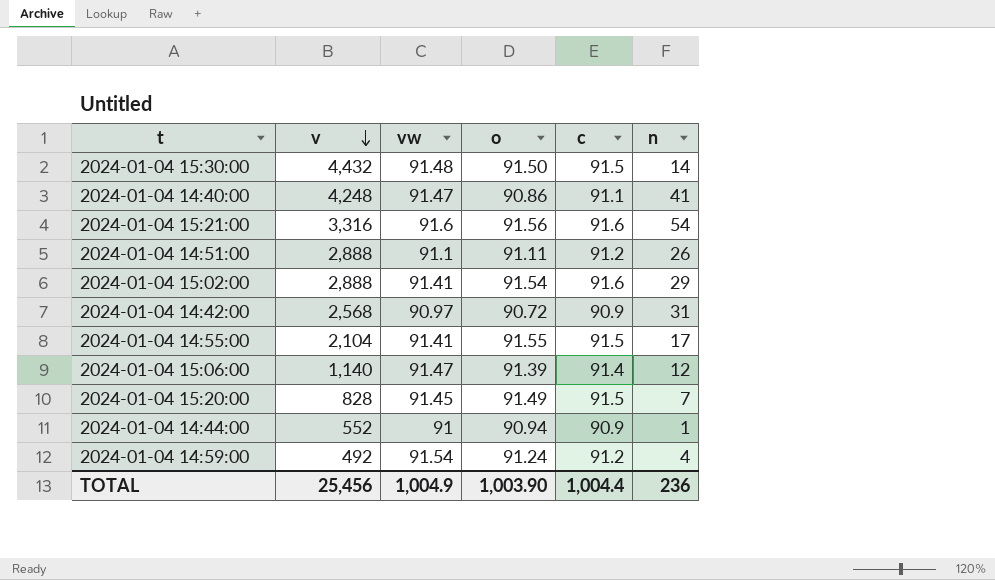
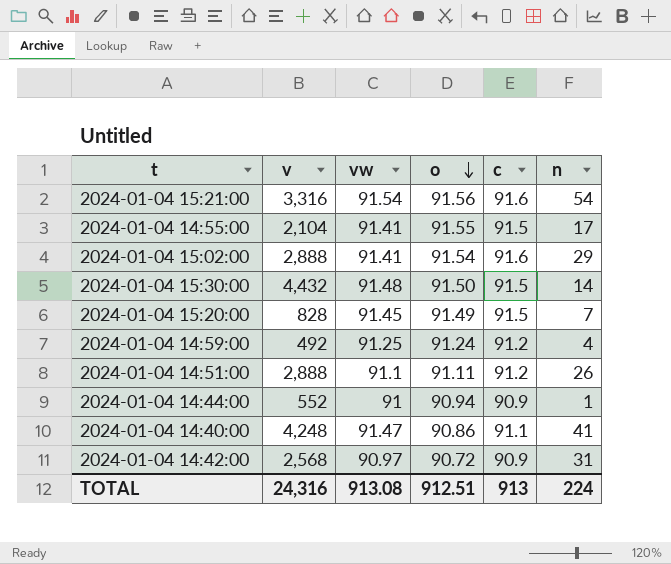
row order: v descending -> o descending
row 2024-01-04 15:06:00: 1,140 | 91.47 | 91.39 | 91.4 | 12 -> none
2024-01-04 15:21:00 | vw: 91.6 -> 91.54
2024-01-04 14:59:00 | vw: 91.54 -> 91.25
TOTAL | v: 25,456 -> 24,316
TOTAL | vw: 1,004.9 -> 913.08
TOTAL | o: 1,003.90 -> 912.51
TOTAL | c: 1,004.4 -> 913
TOTAL | n: 236 -> 224

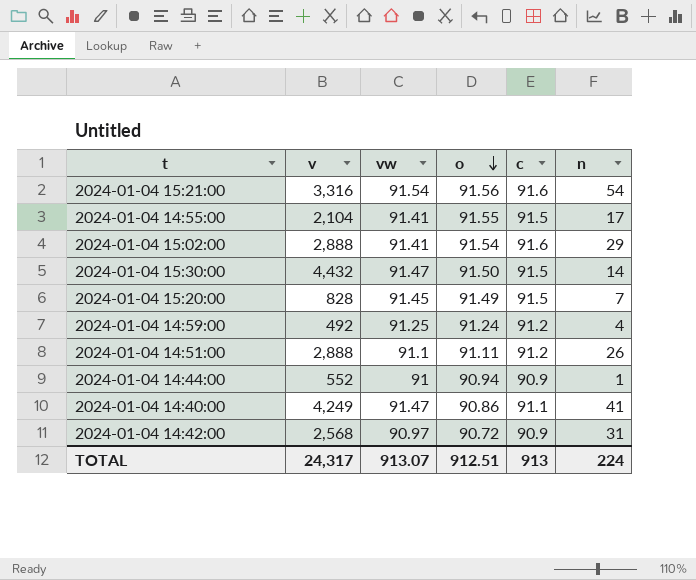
2024-01-04 15:30:00 | vw: 91.48 -> 91.47
2024-01-04 14:40:00 | v: 4,248 -> 4,249
TOTAL | v: 24,316 -> 24,317
TOTAL | vw: 913.08 -> 913.07

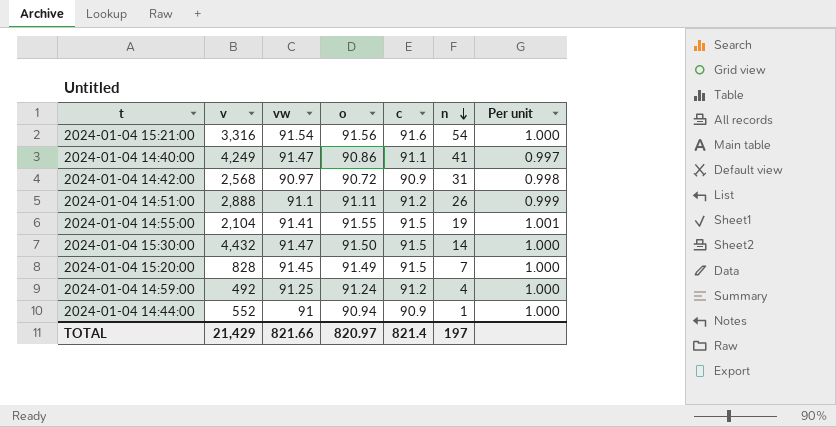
row order: o descending -> n descending
column Per unit | formula: none -> [o] / [c]
row 2024-01-04 15:02:00: 2,888 | 91.41 | 91.54 | 91.6 | 29 -> none
2024-01-04 14:55:00 | n: 17 -> 19
TOTAL | v: 24,317 -> 21,429
TOTAL | vw: 913.07 -> 821.66
TOTAL | o: 912.51 -> 820.97
TOTAL | c: 913 -> 821.4
TOTAL | n: 224 -> 197

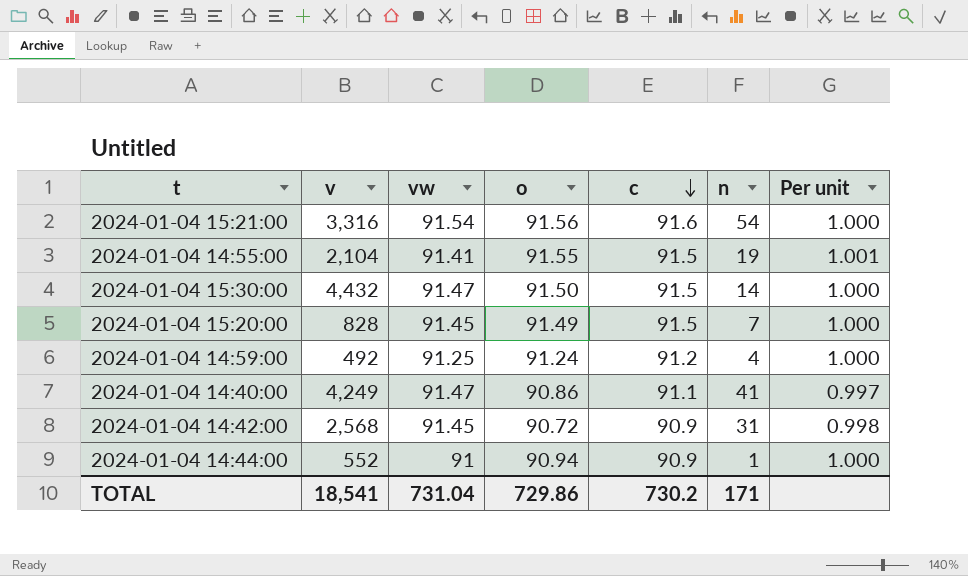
row order: n descending -> c descending
row 2024-01-04 14:51:00: 2,888 | 91.1 | 91.11 | 91.2 | 26 | 0.999 -> none
2024-01-04 14:42:00 | vw: 90.97 -> 91.45
TOTAL | v: 21,429 -> 18,541
TOTAL | vw: 821.66 -> 731.04
TOTAL | o: 820.97 -> 729.86
TOTAL | c: 821.4 -> 730.2
TOTAL | n: 197 -> 171

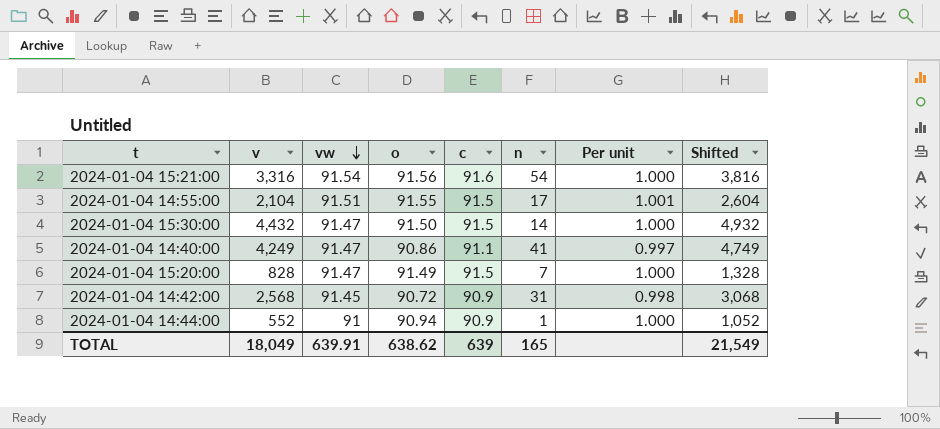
row order: c descending -> vw descending
column Shifted | formula: none -> [v] + 500
row 2024-01-04 14:59:00: 492 | 91.25 | 91.24 | 91.2 | 4 | 1.000 -> none
2024-01-04 14:55:00 | vw: 91.41 -> 91.51
2024-01-04 14:55:00 | n: 19 -> 17
2024-01-04 15:20:00 | vw: 91.45 -> 91.47
TOTAL | v: 18,541 -> 18,049
TOTAL | vw: 731.04 -> 639.91
TOTAL | o: 729.86 -> 638.62
TOTAL | c: 730.2 -> 639
TOTAL | n: 171 -> 165

